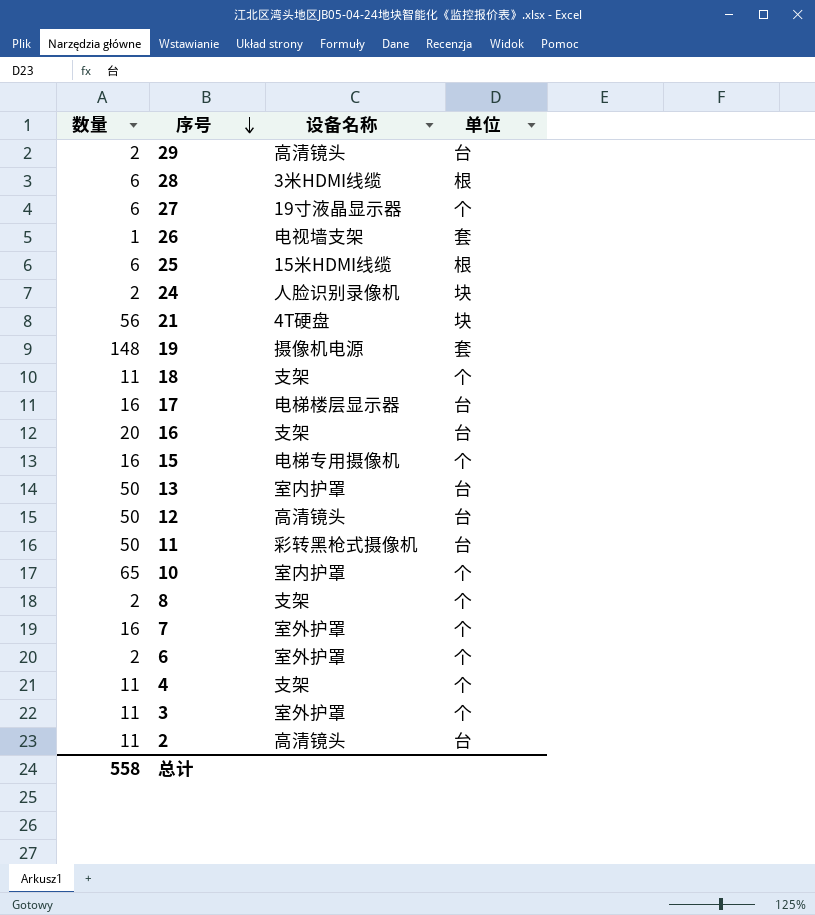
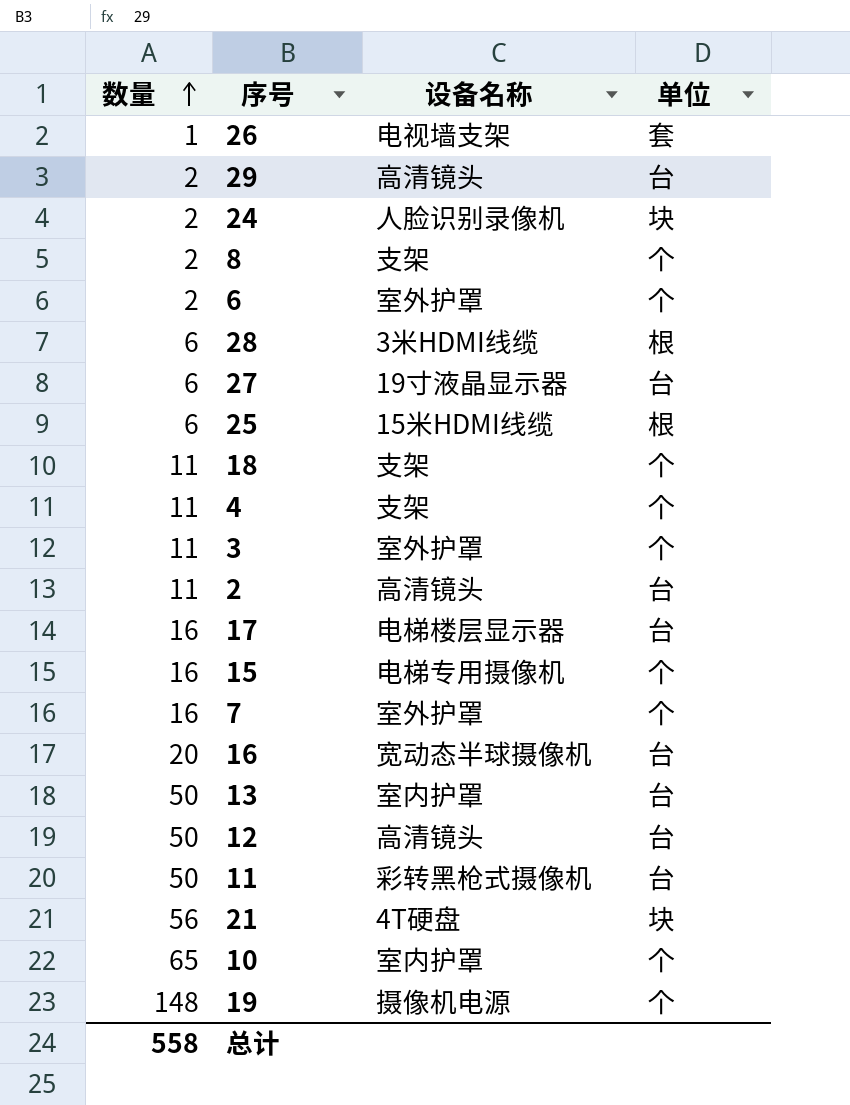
row order: 序号 descending -> 数量 ascending
27 | 单位: 个 -> 台
16 | 设备名称: 支架 -> 宽动态半球摄像机
19 | 单位: 套 -> 个

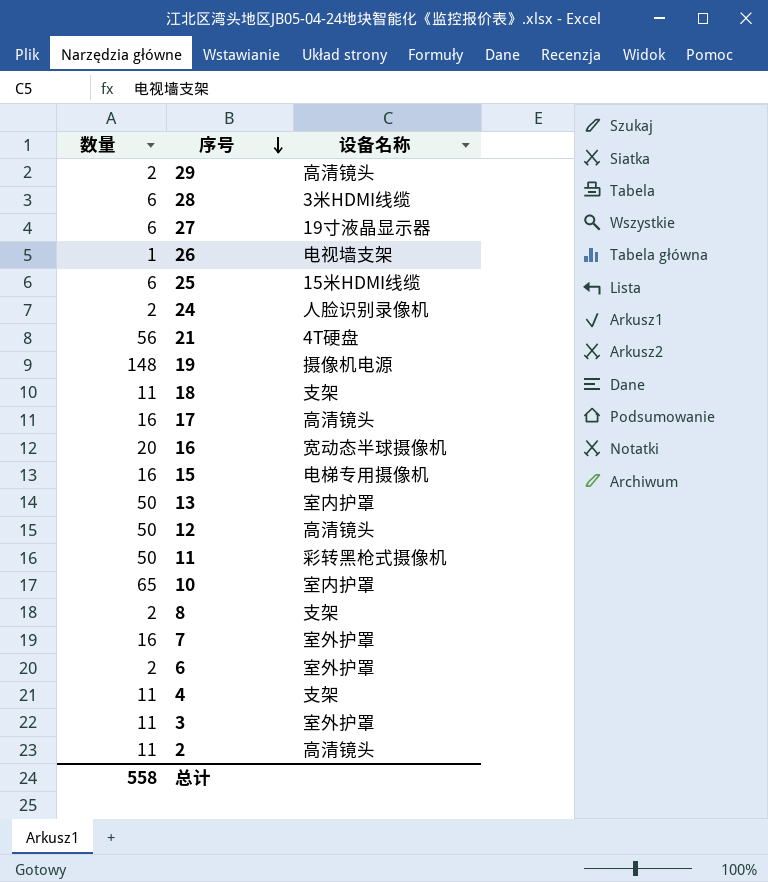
row order: 数量 ascending -> 序号 descending
column 单位 | position: 4 -> none
17 | 设备名称: 电梯楼层显示器 -> 高清镜头

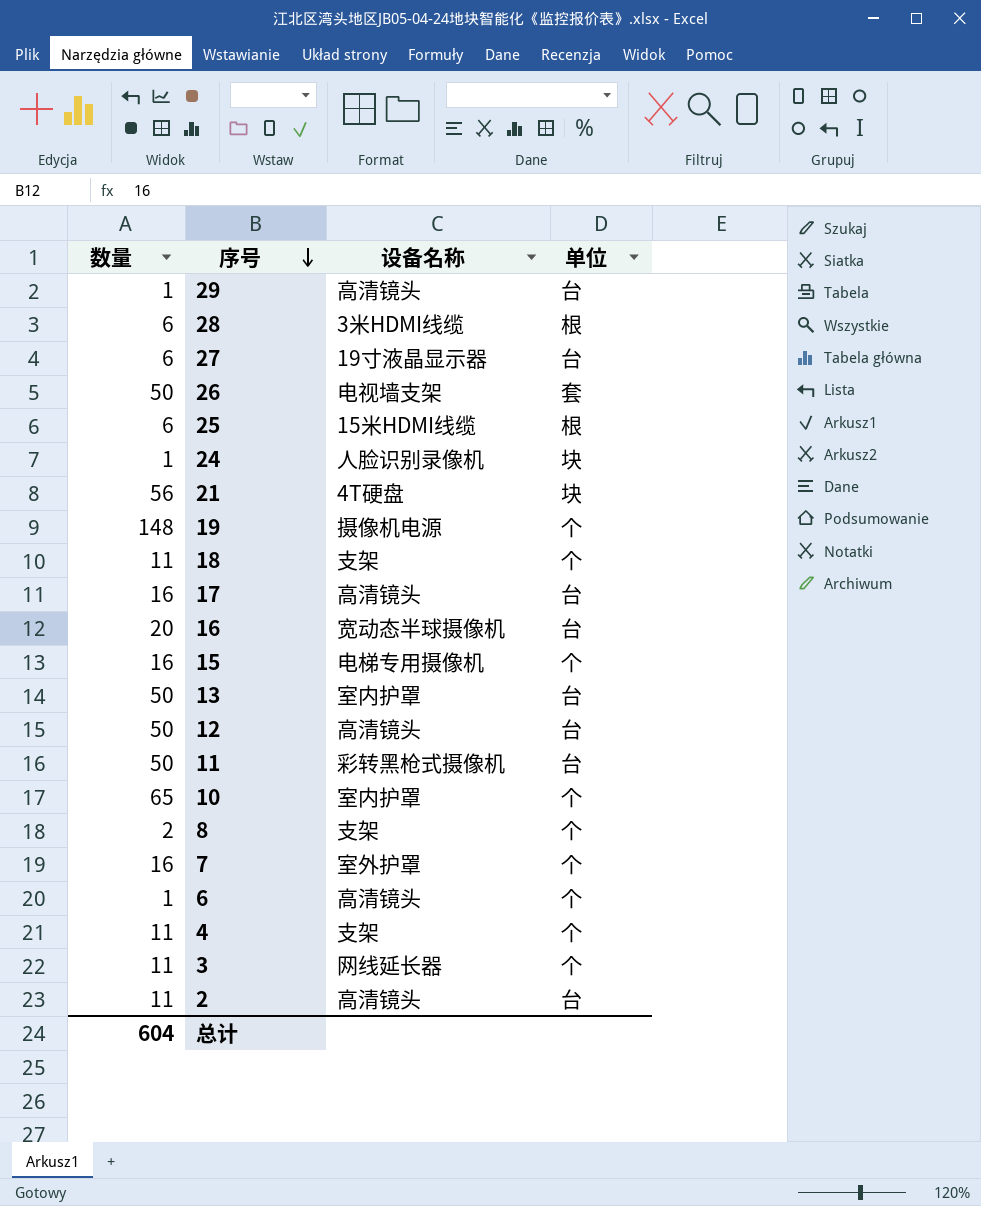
column 单位 | position: none -> 4
29 | 数量: 2 -> 1
26 | 数量: 1 -> 50
24 | 数量: 2 -> 1
6 | 数量: 2 -> 1
6 | 设备名称: 室外护罩 -> 高清镜头
3 | 设备名称: 室外护罩 -> 网线延长器
总计 | 数量: 558 -> 604

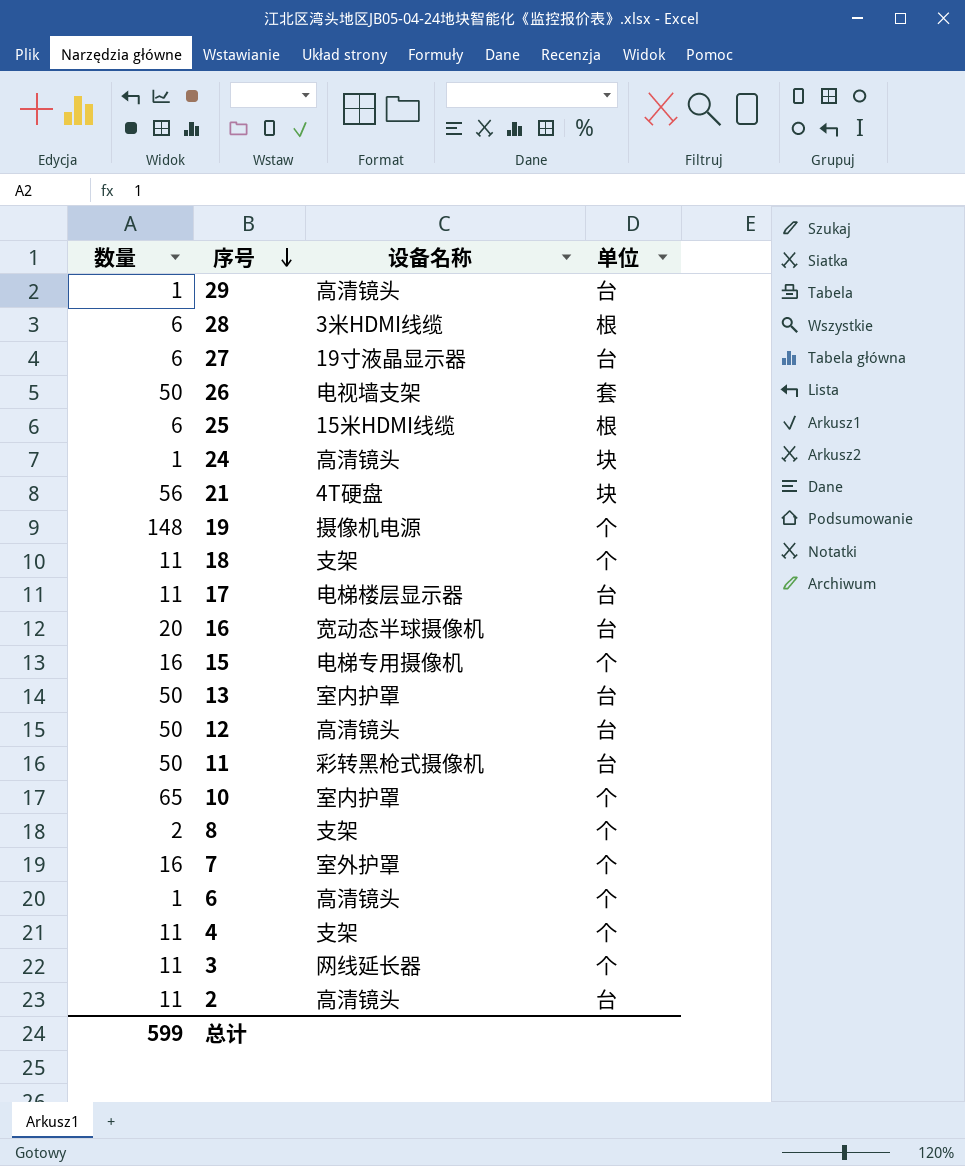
24 | 设备名称: 人脸识别录像机 -> 高清镜头
17 | 数量: 16 -> 11
17 | 设备名称: 高清镜头 -> 电梯楼层显示器
总计 | 数量: 604 -> 599

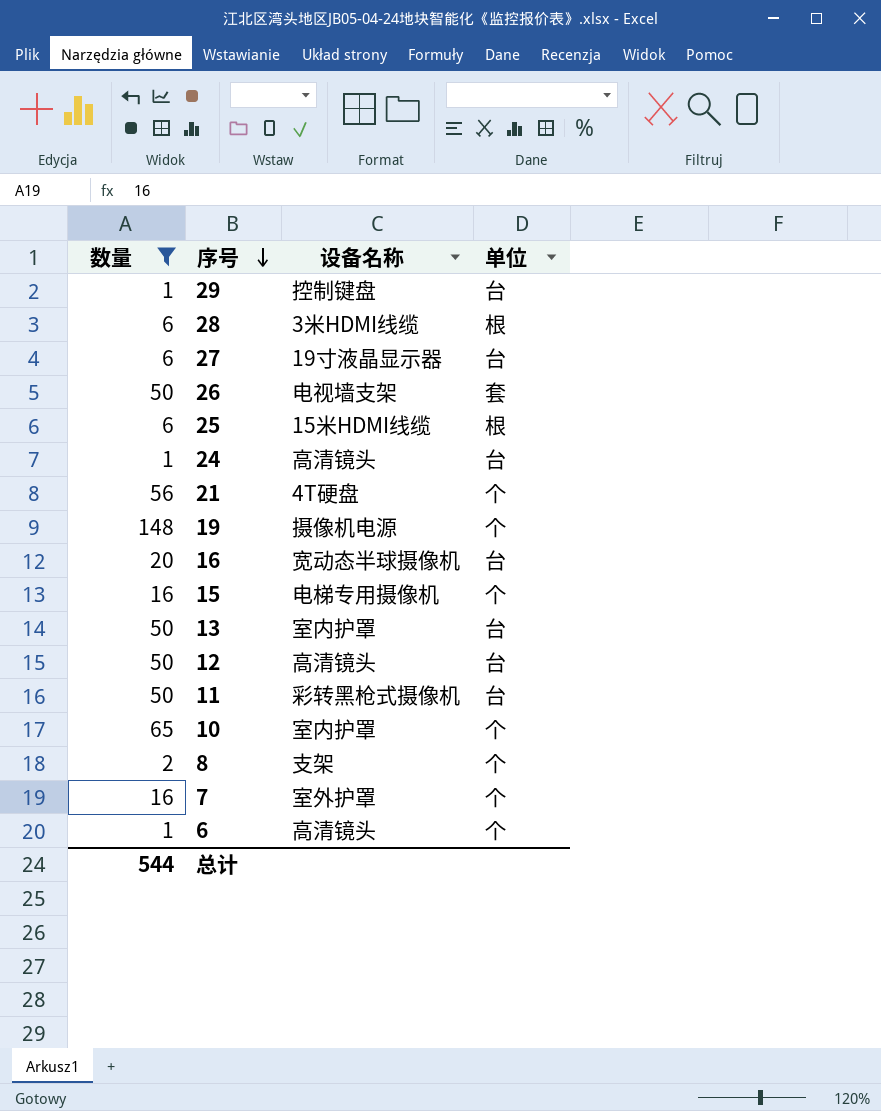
filter: none -> 数量 != 11
29 | 设备名称: 高清镜头 -> 控制键盘
24 | 单位: 块 -> 台
21 | 单位: 块 -> 个
总计 | 数量: 599 -> 544

